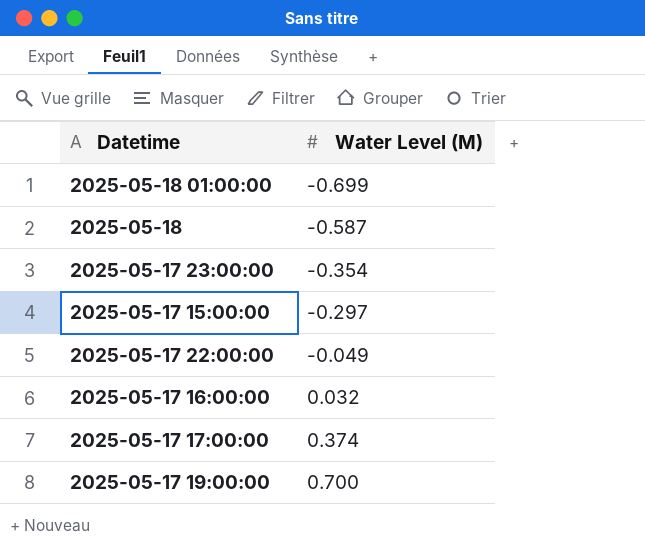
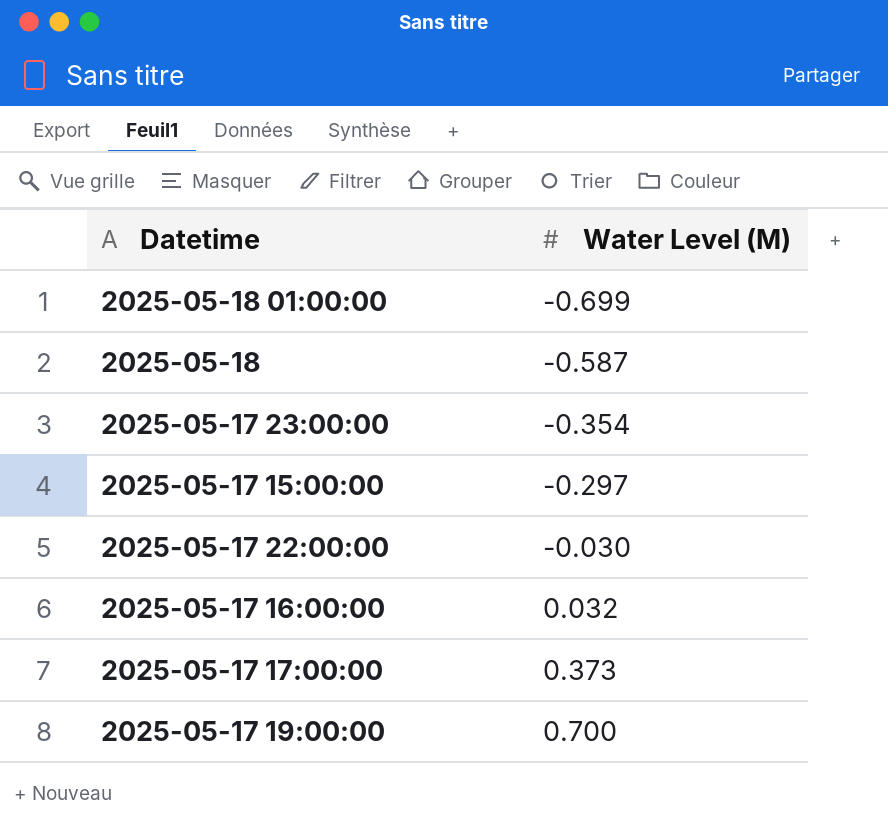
2025-05-17 22:00:00 | Water Level (M): -0.049 -> -0.030
2025-05-17 17:00:00 | Water Level (M): 0.374 -> 0.373

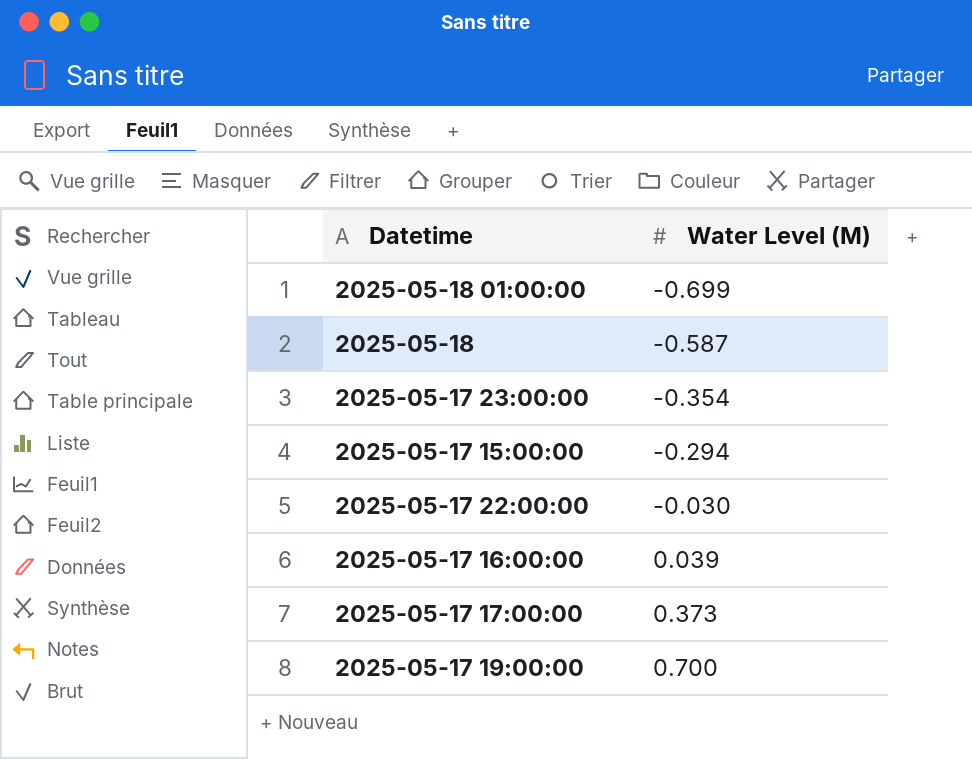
2025-05-17 15:00:00 | Water Level (M): -0.297 -> -0.294
2025-05-17 16:00:00 | Water Level (M): 0.032 -> 0.039

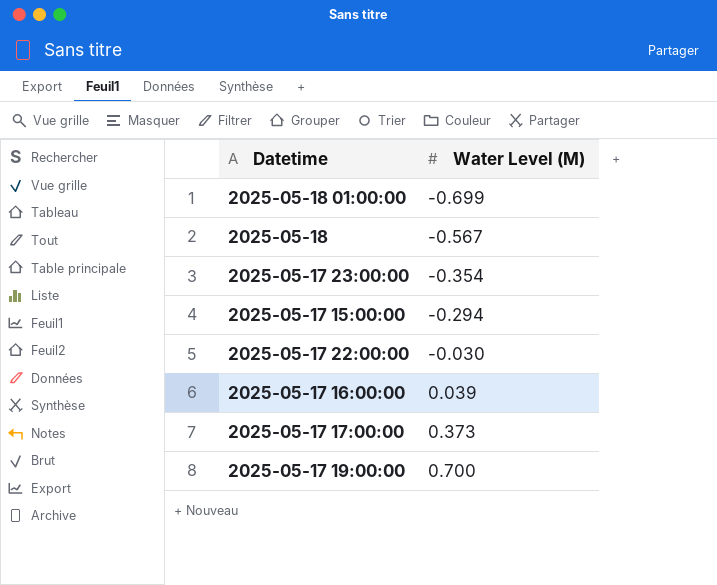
2025-05-18 | Water Level (M): -0.587 -> -0.567

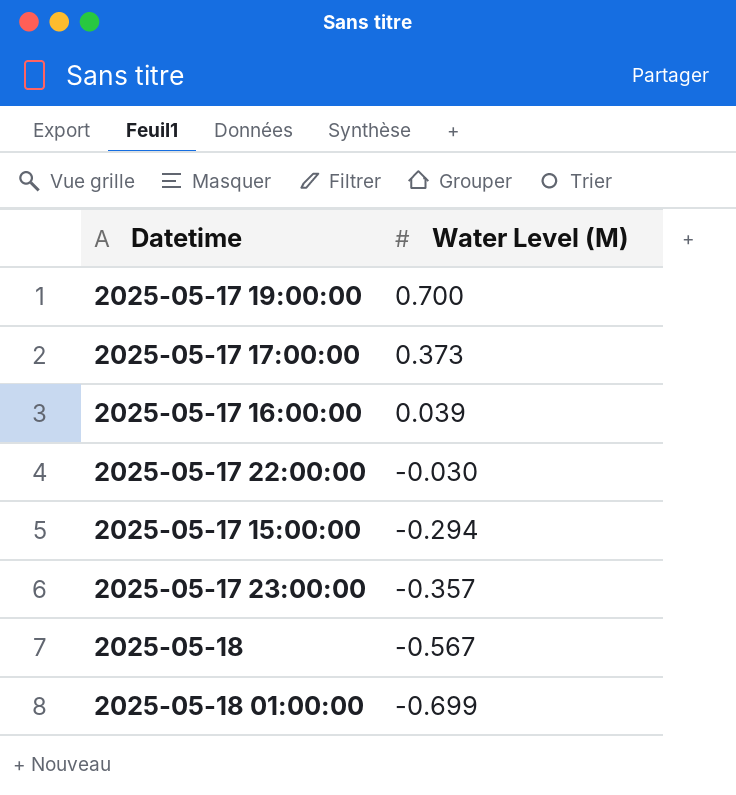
row order: Water Level (M) ascending -> Water Level (M) descending
2025-05-17 23:00:00 | Water Level (M): -0.354 -> -0.357

